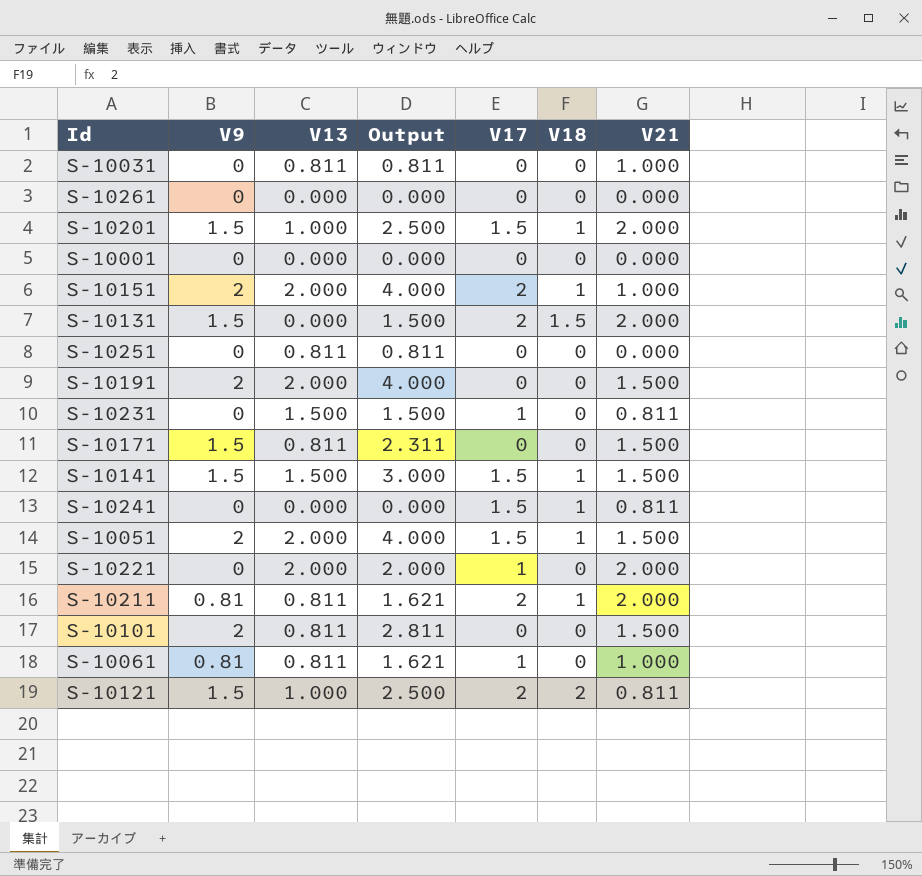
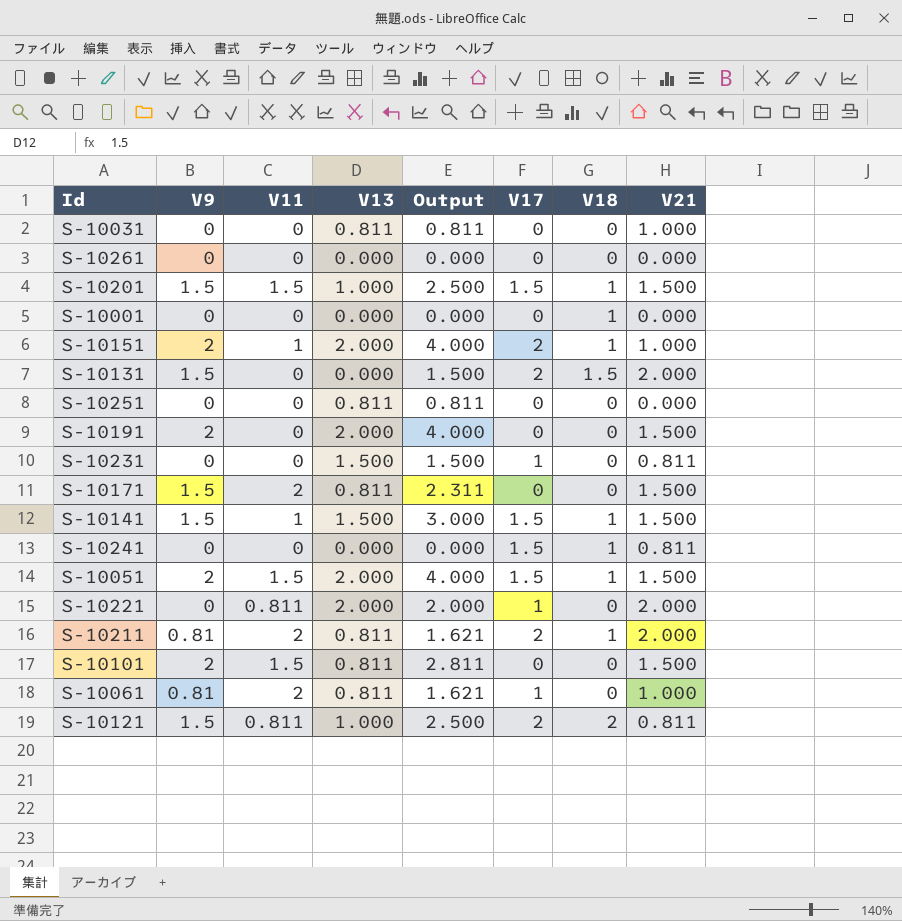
column V11 | position: none -> 3
S-10201 | V21: 2.000 -> 1.500
S-10001 | V18: 0 -> 1

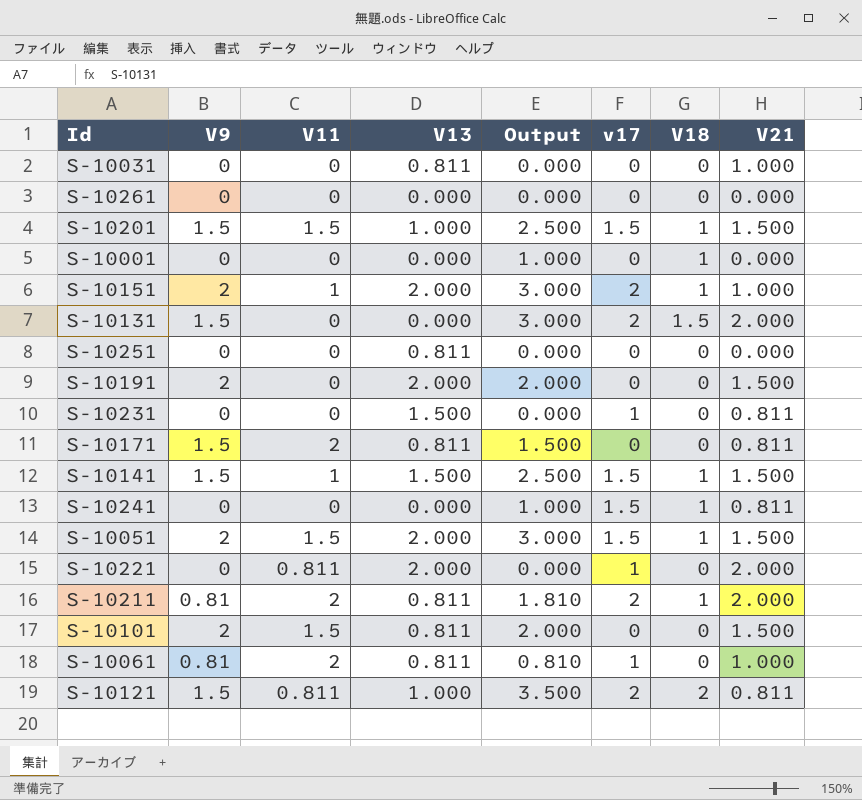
column Output | formula: [V9] + [V13] -> [V9] + [V18]
column name: V17 -> v17
S-10171 | V21: 1.500 -> 0.811

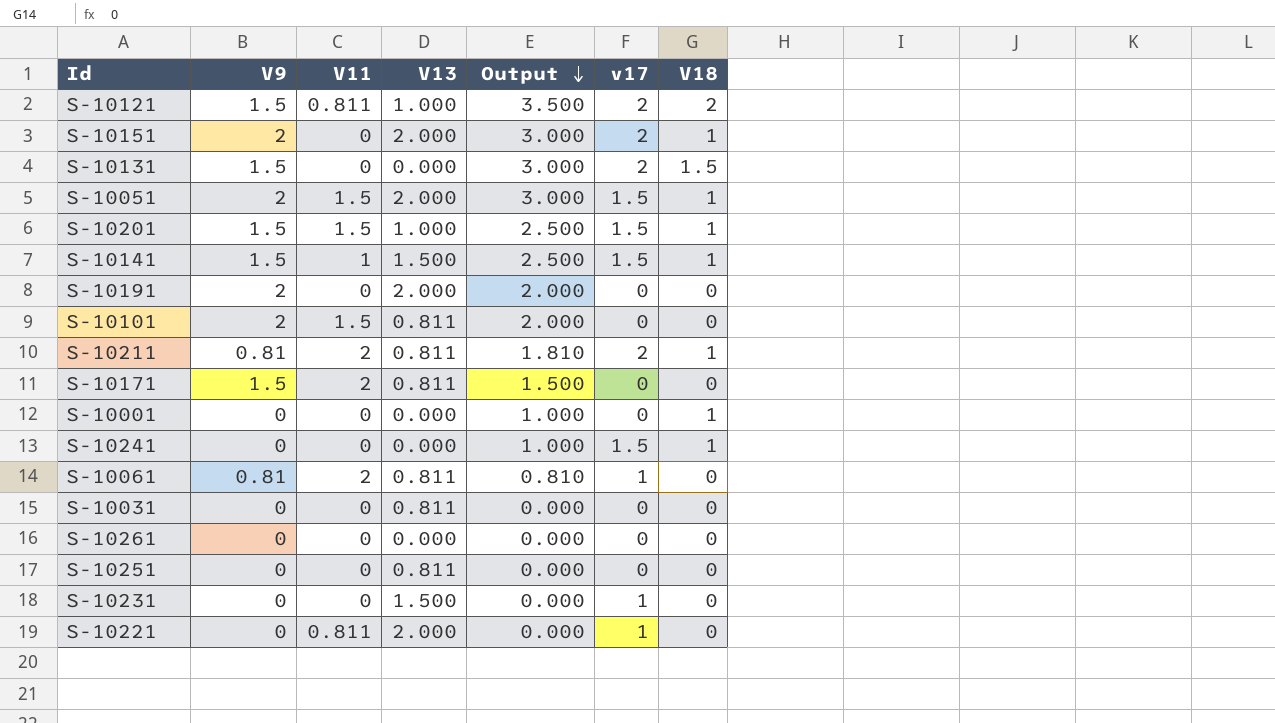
row order: none -> Output descending
column V21 | position: 8 -> none
S-10151 | V11: 1 -> 0

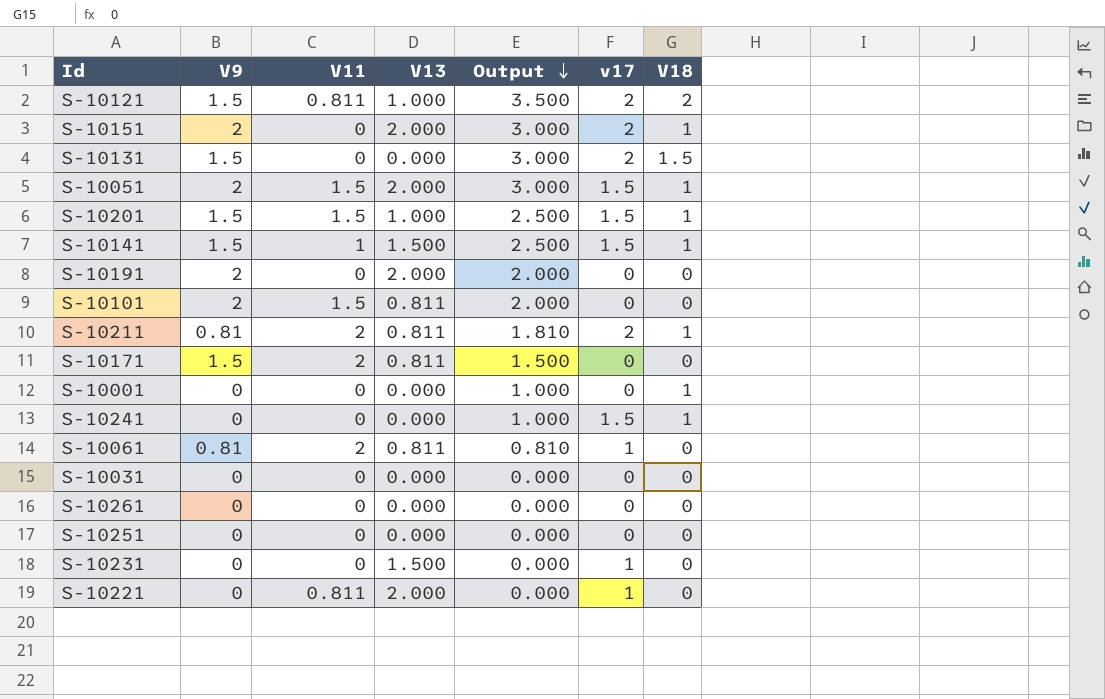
S-10031 | V13: 0.811 -> 0.000
S-10251 | V13: 0.811 -> 0.000

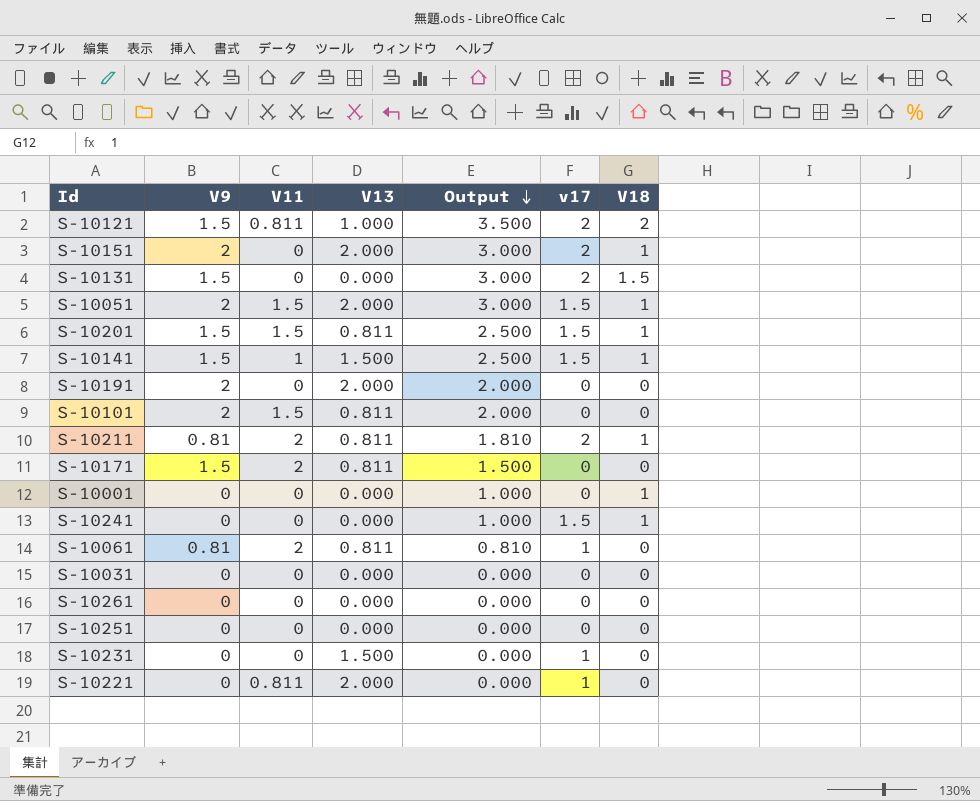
S-10201 | V13: 1.000 -> 0.811

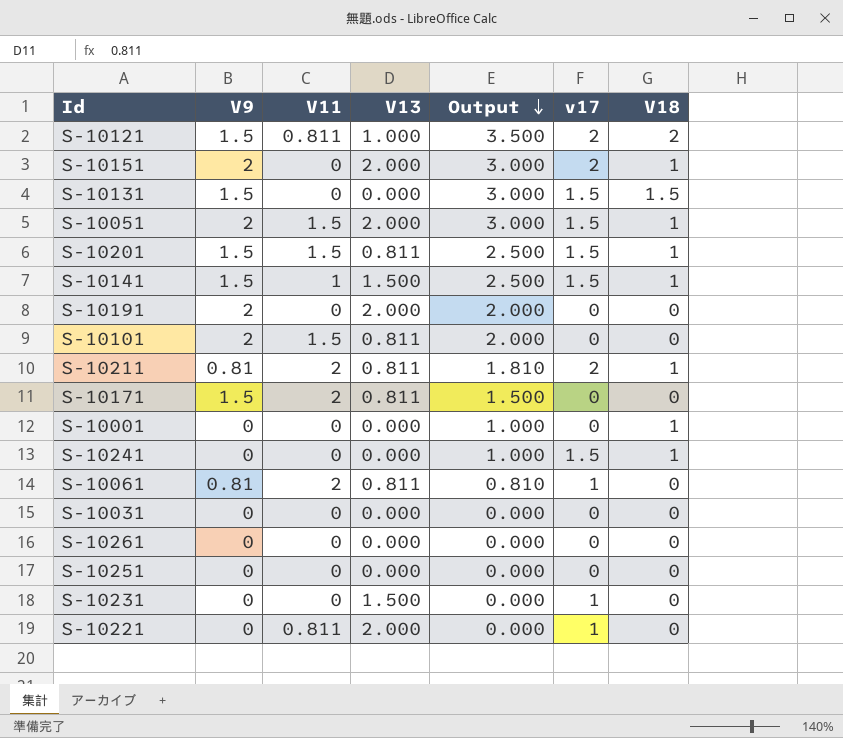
S-10131 | v17: 2 -> 1.5

